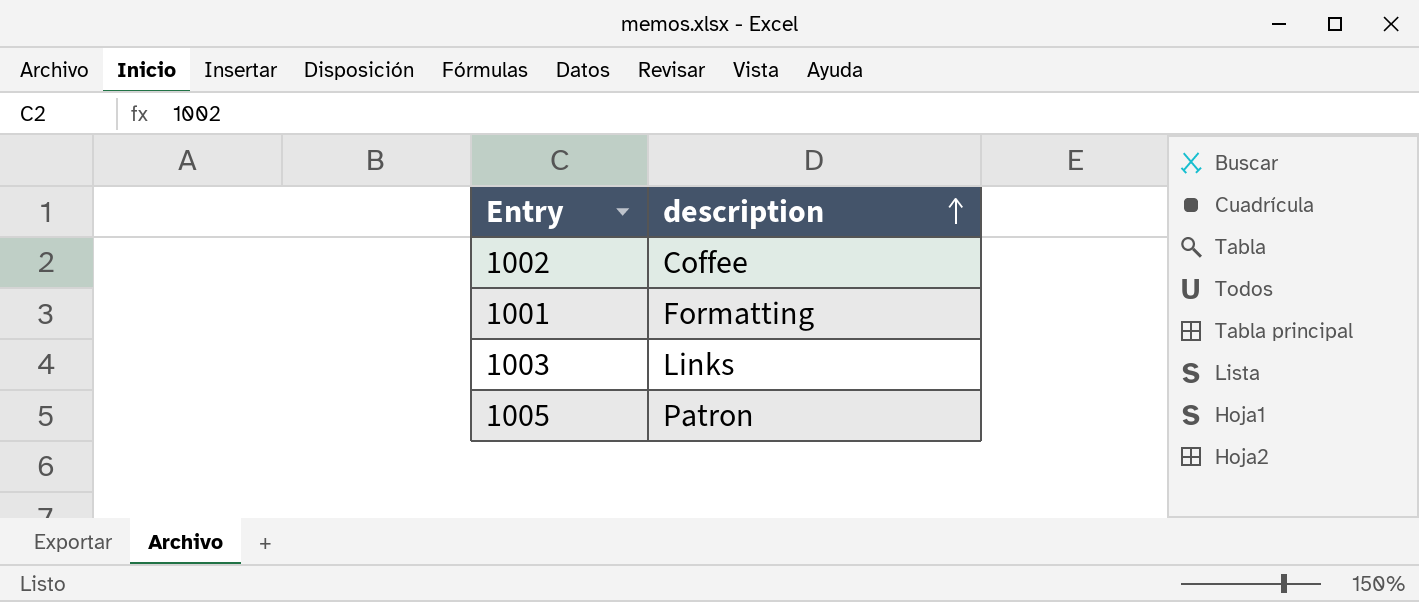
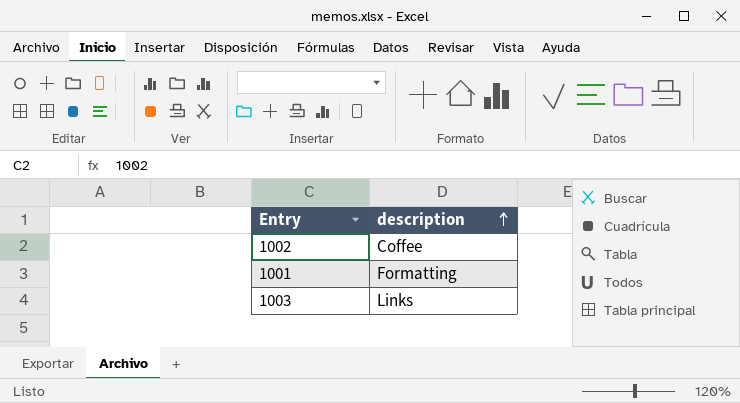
row 1005: Patron -> none

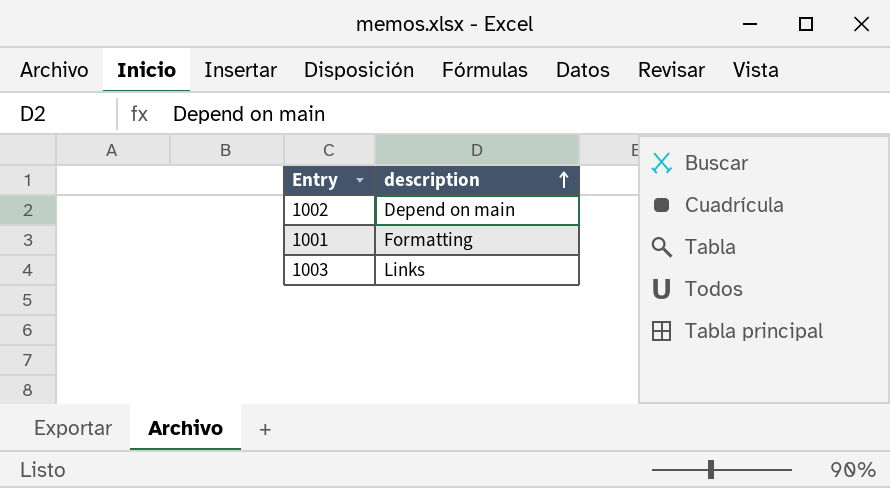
1002 | description: Coffee -> Depend on main

